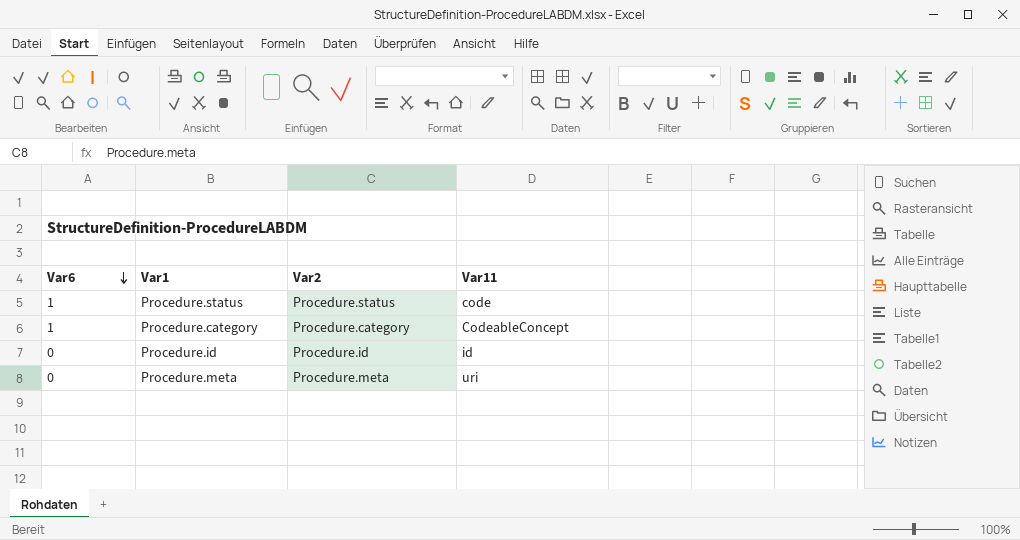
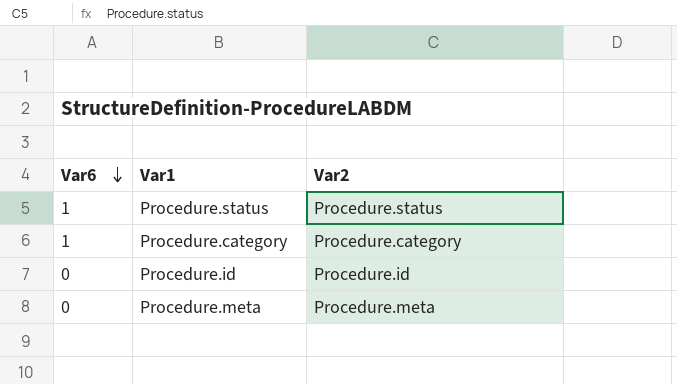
column Var11 | position: 4 -> none

